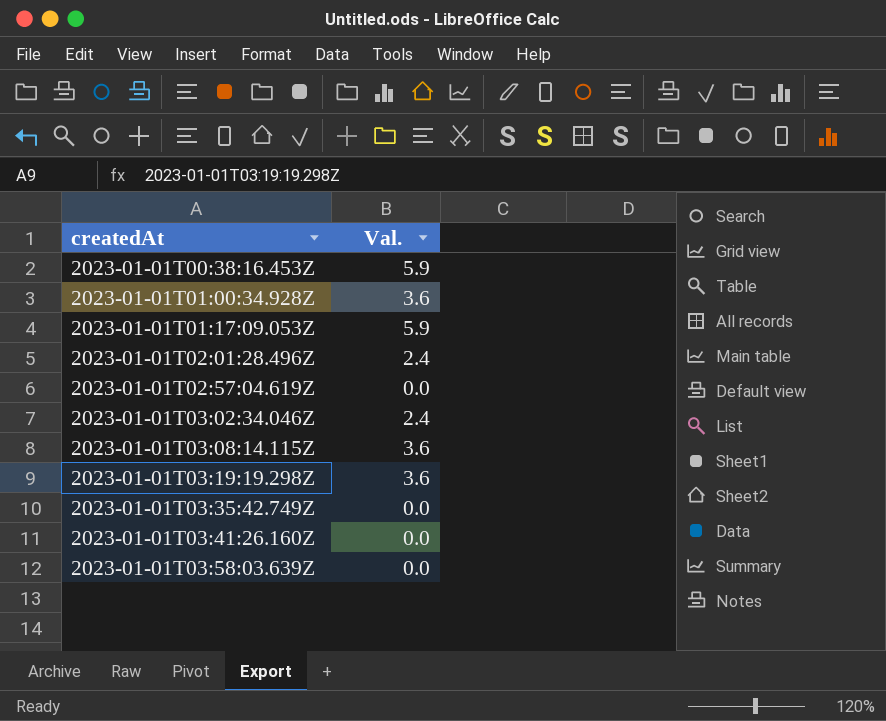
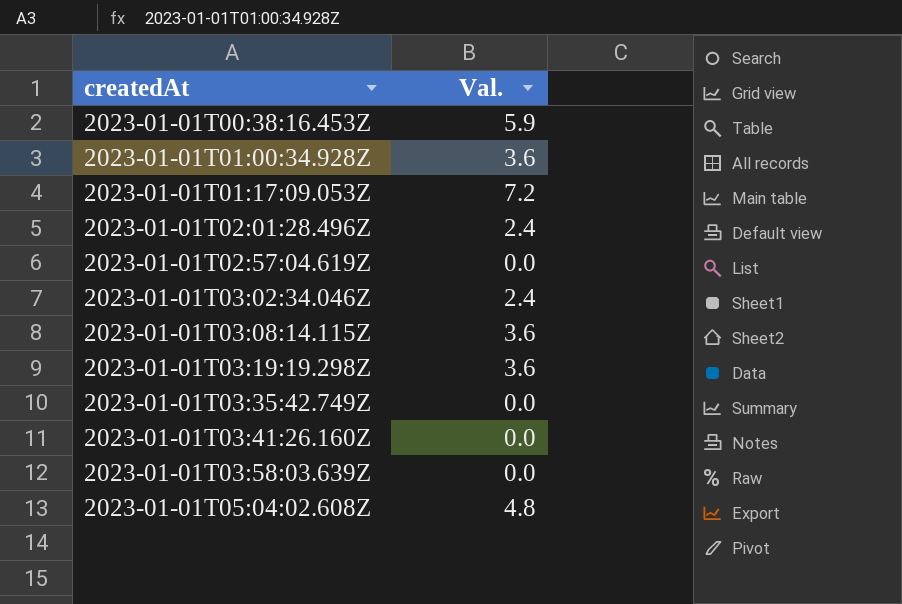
2023-01-01T01:17:09.053Z | Val.: 5.9 -> 7.2
row 2023-01-01T05:04:02.608Z: none -> 4.8

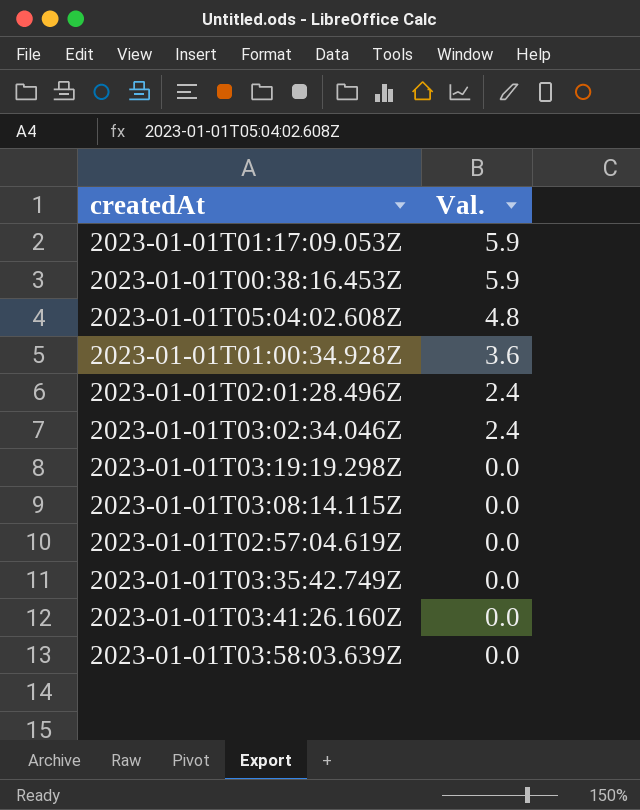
row order: createdAt ascending -> Val. descending
2023-01-01T01:17:09.053Z | Val.: 7.2 -> 5.9
2023-01-01T03:19:19.298Z | Val.: 3.6 -> 0.0
2023-01-01T03:08:14.115Z | Val.: 3.6 -> 0.0

